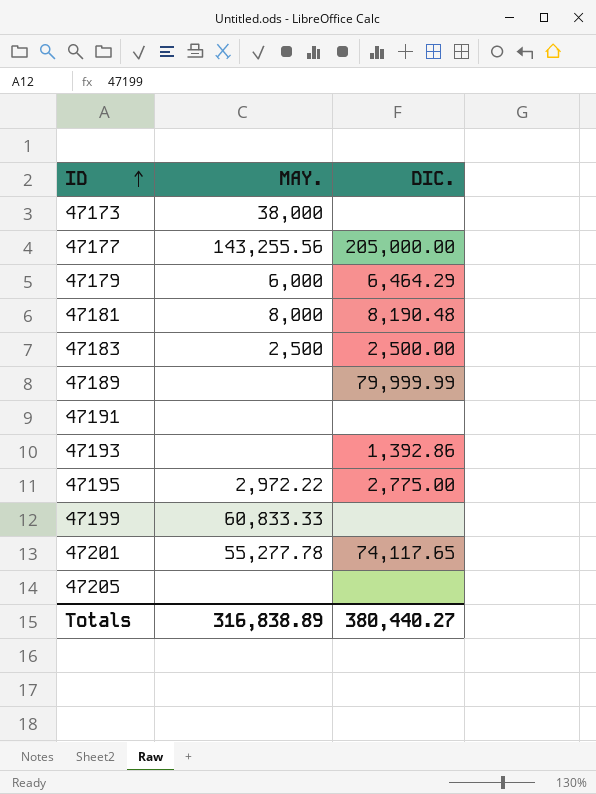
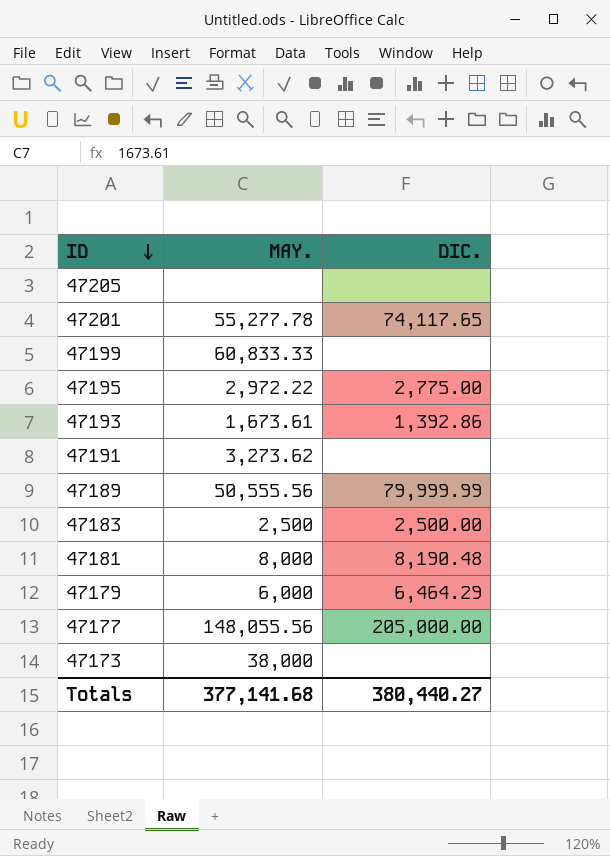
row order: ID ascending -> ID descending
47193 | MAY.: none -> 1,673.61
47191 | MAY.: none -> 3,273.62
47189 | MAY.: none -> 50,555.56
47177 | MAY.: 143,255.56 -> 148,055.56
Totals | MAY.: 316,838.89 -> 377,141.68

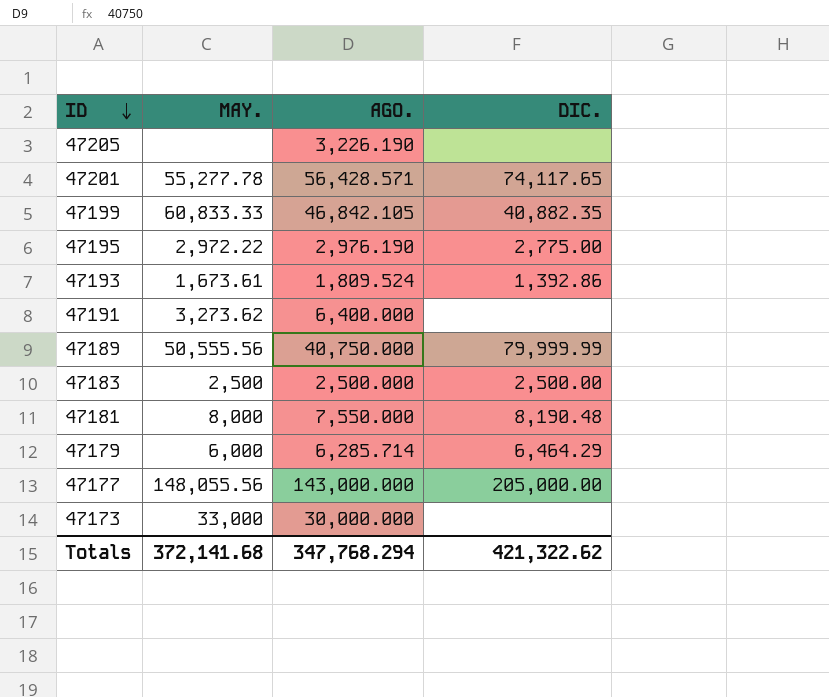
column AGO. | position: none -> 3
47199 | DIC.: none -> 40,882.35
47173 | MAY.: 38,000 -> 33,000
Totals | MAY.: 377,141.68 -> 372,141.68
Totals | DIC.: 380,440.27 -> 421,322.62

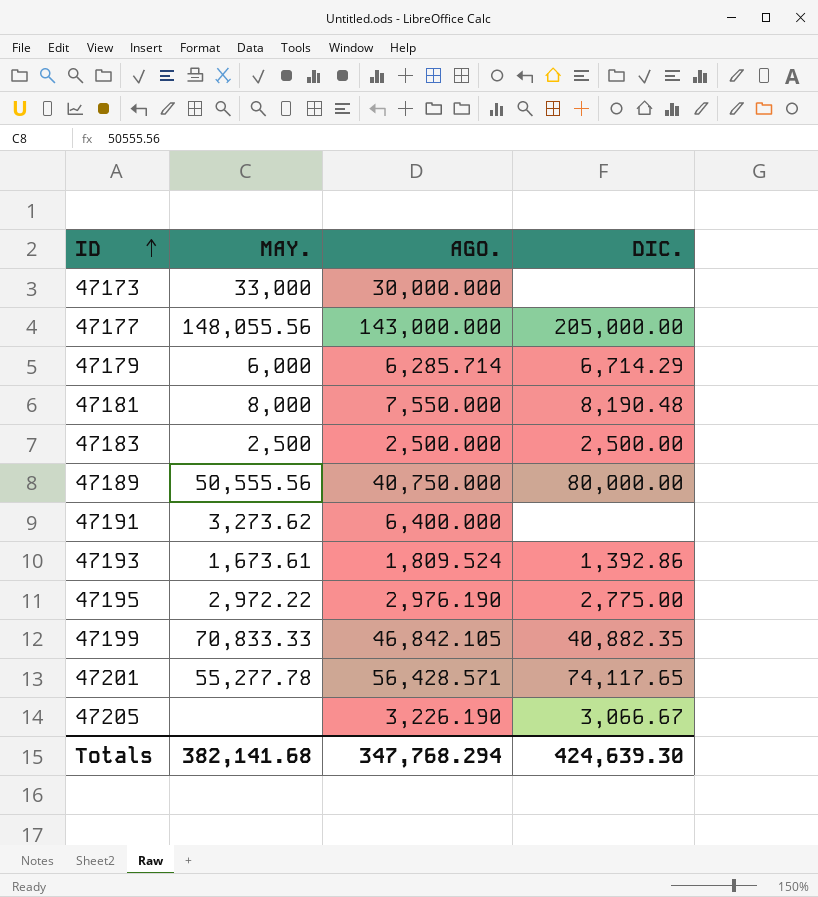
row order: ID descending -> ID ascending
47179 | DIC.: 6,464.29 -> 6,714.29
47189 | DIC.: 79,999.99 -> 80,000.00
47199 | MAY.: 60,833.33 -> 70,833.33
47205 | DIC.: none -> 3,066.67
Totals | MAY.: 372,141.68 -> 382,141.68
Totals | DIC.: 421,322.62 -> 424,639.30

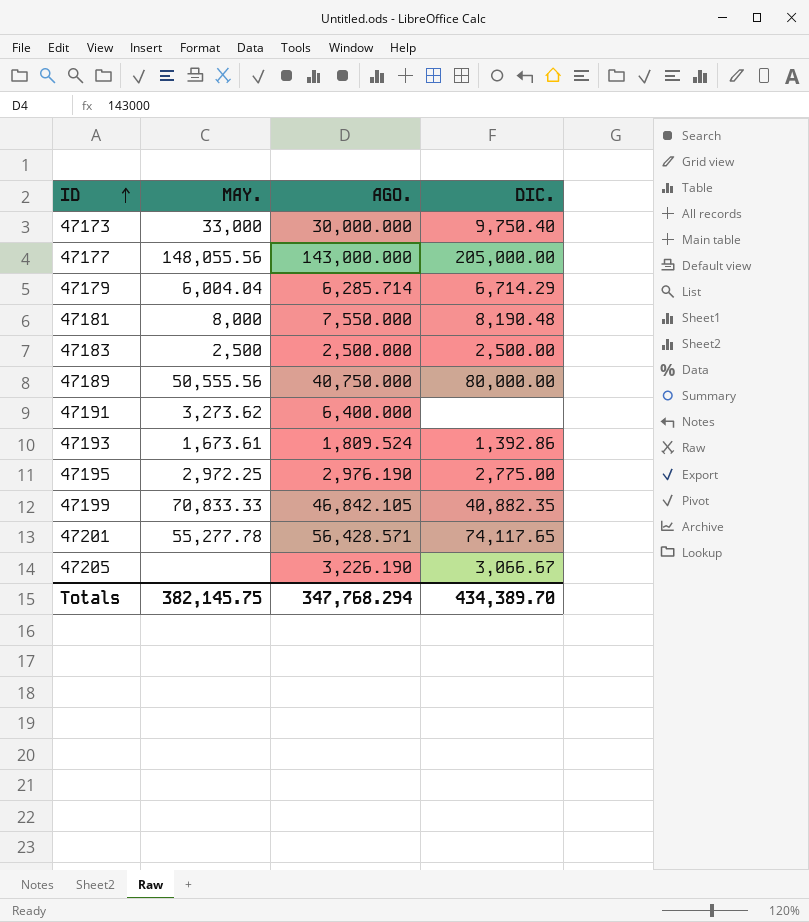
47173 | DIC.: none -> 9,750.40
47179 | MAY.: 6,000 -> 6,004.04
47195 | MAY.: 2,972.22 -> 2,972.25
Totals | MAY.: 382,141.68 -> 382,145.75
Totals | DIC.: 424,639.30 -> 434,389.70

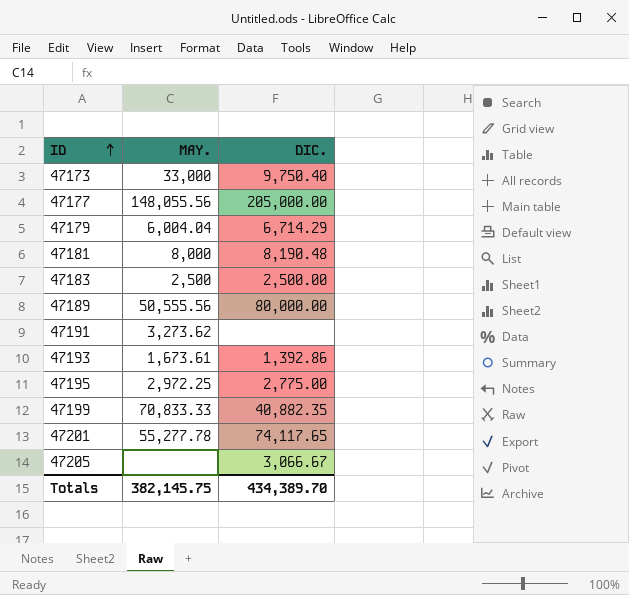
column AGO. | position: 3 -> none

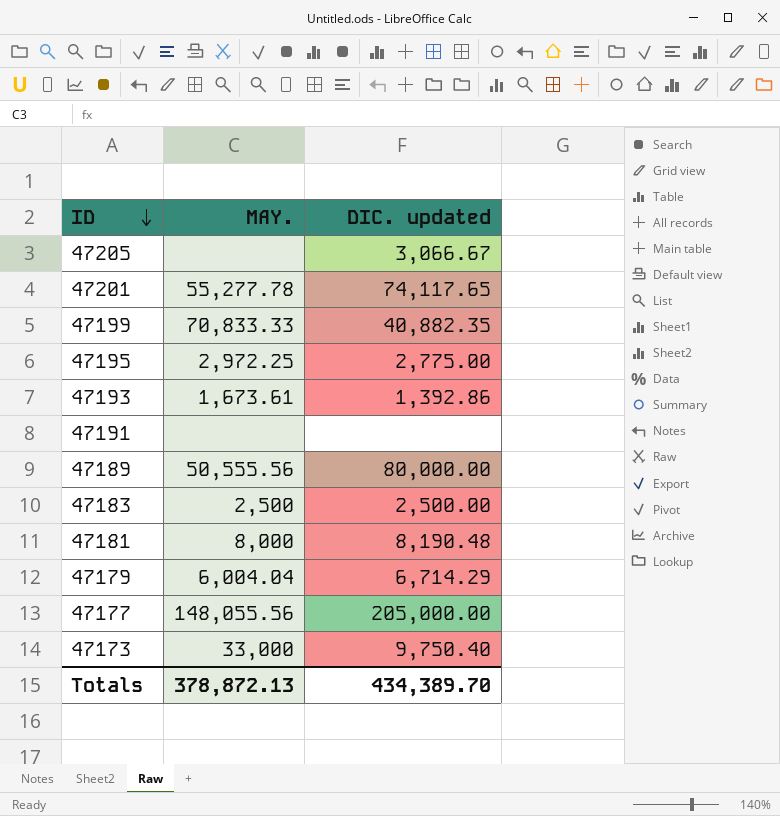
row order: ID ascending -> ID descending
column name: DIC. -> DIC. updated
47191 | MAY.: 3,273.62 -> none
Totals | MAY.: 382,145.75 -> 378,872.13

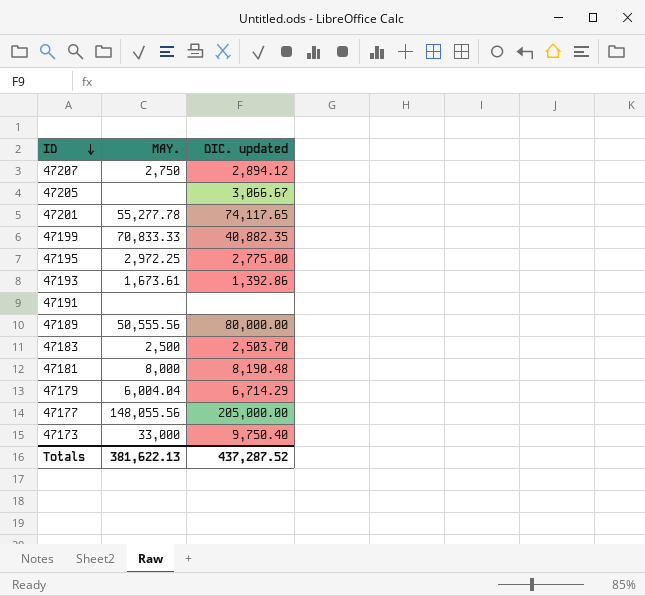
row 47207: none -> 2,750 | 2,894.12
47183 | DIC. updated: 2,500.00 -> 2,503.70
Totals | MAY.: 378,872.13 -> 381,622.13
Totals | DIC. updated: 434,389.70 -> 437,287.52

